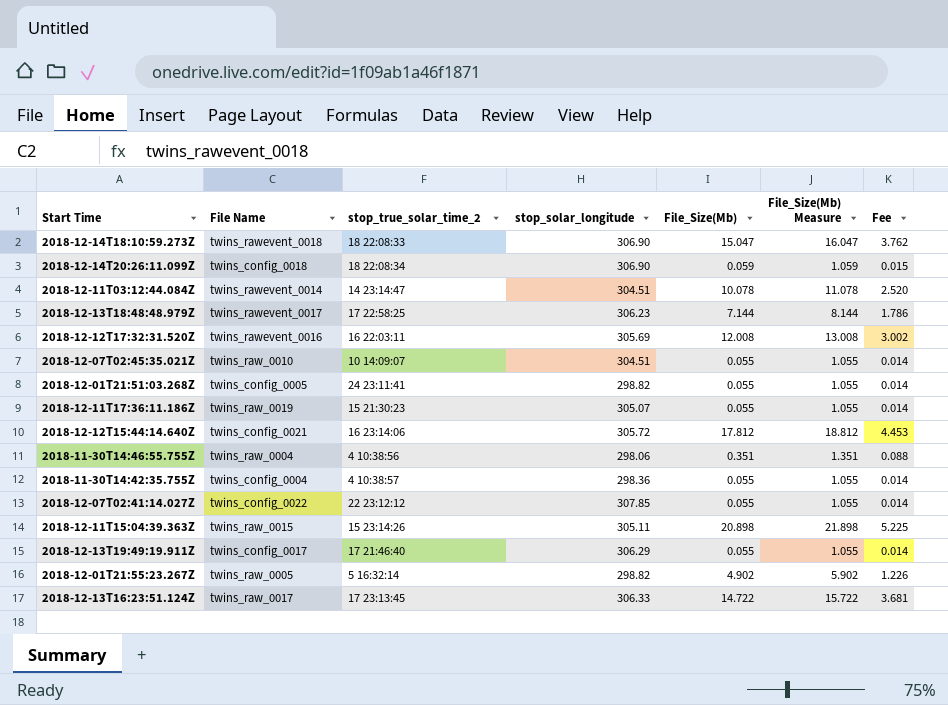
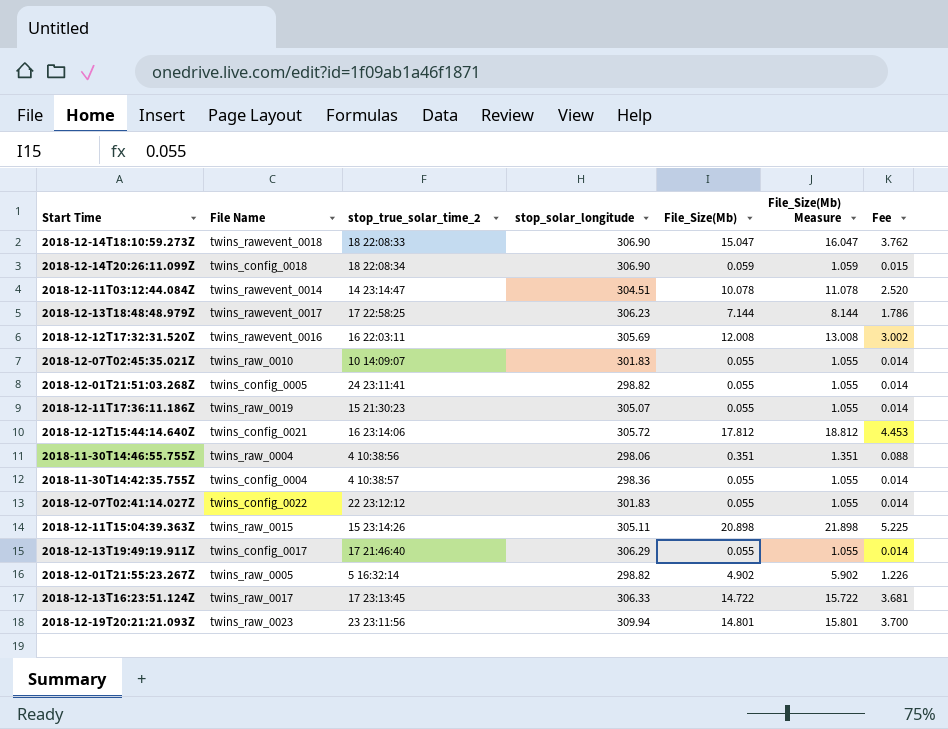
2018-12-07T02:45:35.021Z | stop_solar_longitude: 304.51 -> 301.83
2018-12-07T02:41:14.027Z | stop_solar_longitude: 307.85 -> 301.83
row 2018-12-19T20:21:21.093Z: none -> twins_raw_0023 | 23 23:11:56 | 309.94 | 14.801 | 15.801 | 3.700

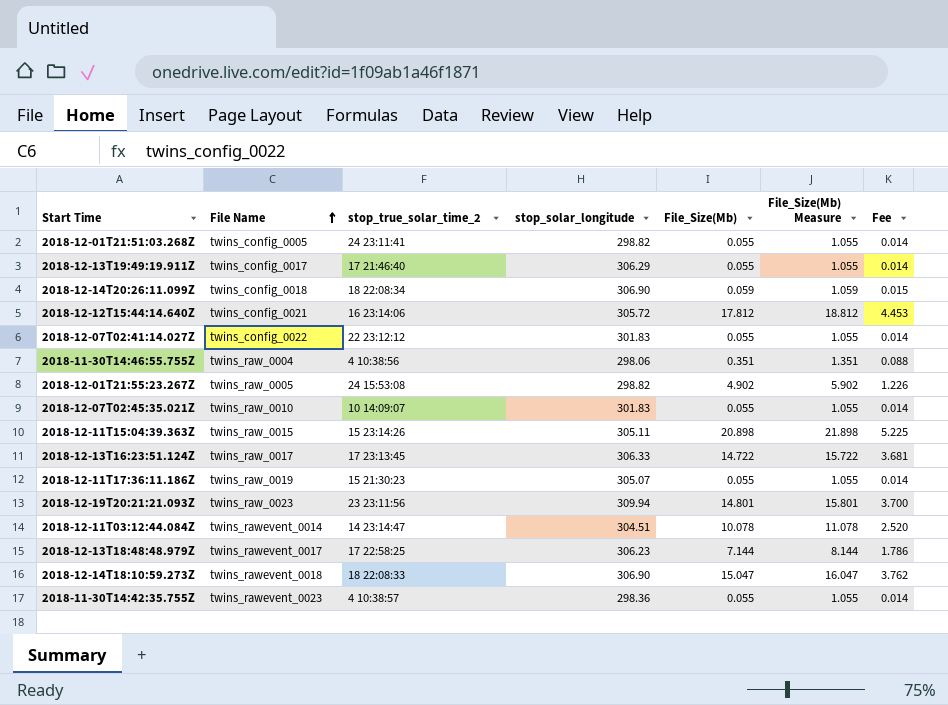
row order: none -> File Name ascending
row 2018-12-12T17:32:31.520Z: twins_rawevent_0016 | 16 22:03:11 | 305.69 | 12.008 | 13.008 | 3.002 -> none
2018-12-01T21:55:23.267Z | stop_true_solar_time_2: 5 16:32:14 -> 24 15:53:08
2018-11-30T14:42:35.755Z | File Name: twins_config_0004 -> twins_rawevent_0023

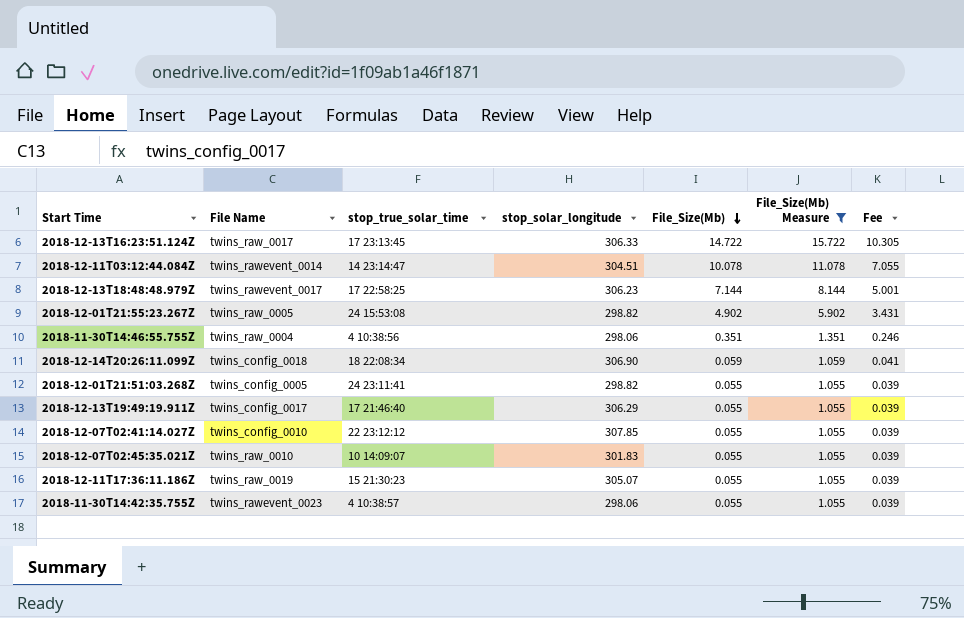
filter: none -> File_Size(Mb) Measure <= 15.722
row order: File Name ascending -> File_Size(Mb) descending
column name: stop_true_solar_time_2 -> stop_true_solar_time
column Fee | formula: [File_Size(Mb)] * 0.25 -> [File_Size(Mb)] * 0.7
2018-12-07T02:41:14.027Z | File Name: twins_config_0022 -> twins_config_0010
2018-12-07T02:41:14.027Z | stop_solar_longitude: 301.83 -> 307.85
2018-11-30T14:42:35.755Z | stop_solar_longitude: 298.36 -> 298.06

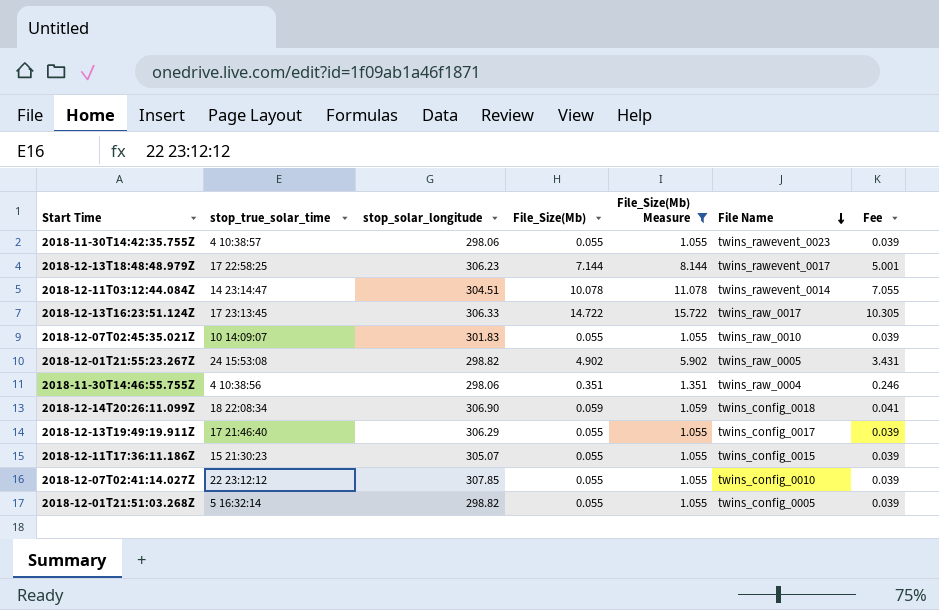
row order: File_Size(Mb) descending -> File Name descending
column File Name | position: 2 -> 6
2018-12-11T17:36:11.186Z | File Name: twins_raw_0019 -> twins_config_0015
2018-12-01T21:51:03.268Z | stop_true_solar_time: 24 23:11:41 -> 5 16:32:14

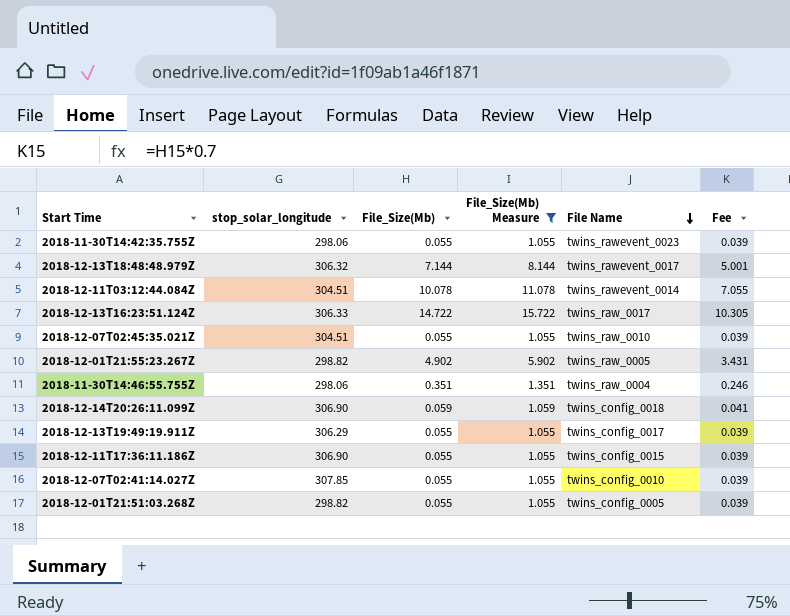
column stop_true_solar_time | position: 2 -> none
2018-12-13T18:48:48.979Z | stop_solar_longitude: 306.23 -> 306.32
2018-12-07T02:45:35.021Z | stop_solar_longitude: 301.83 -> 304.51
2018-12-11T17:36:11.186Z | stop_solar_longitude: 305.07 -> 306.90

